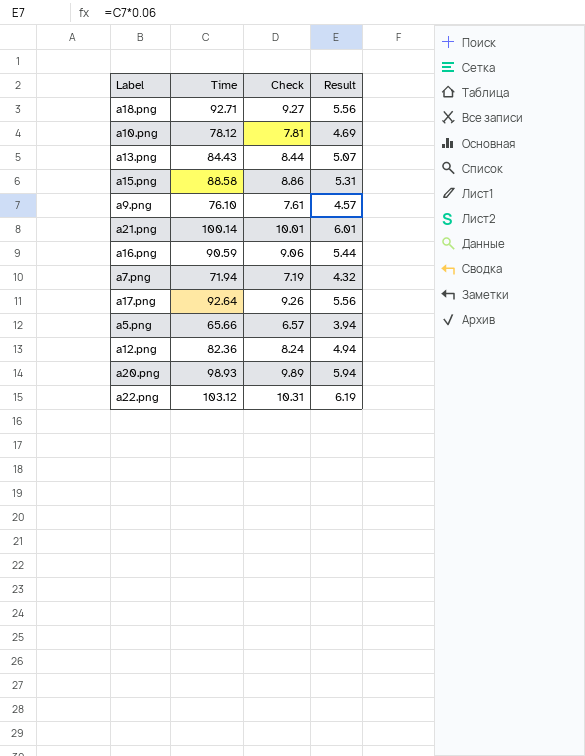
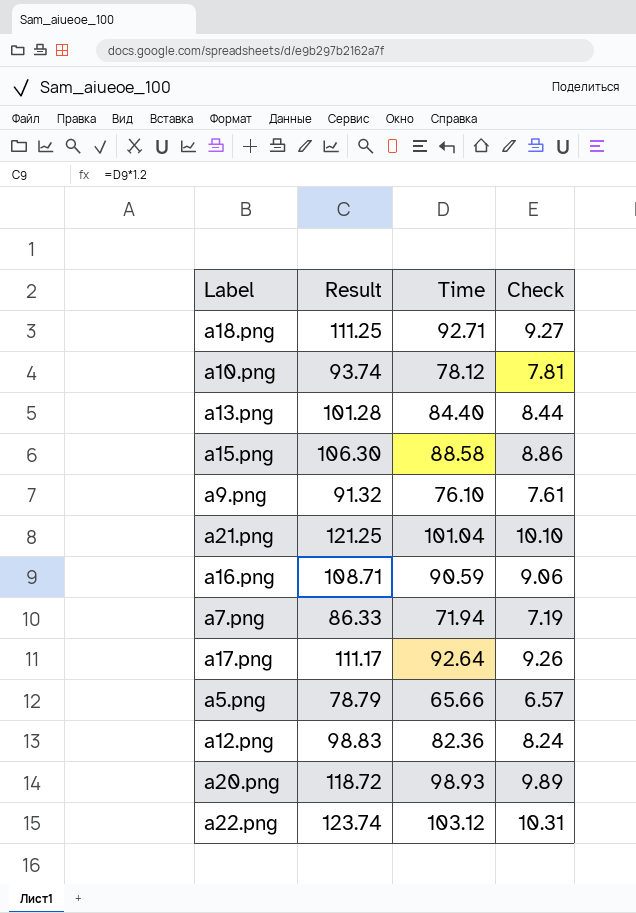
column Result | formula: [Time] * 0.06 -> [Time] * 1.2
column Result | position: 4 -> 2
a13.png | Time: 84.43 -> 84.40
a21.png | Time: 100.14 -> 101.04
a21.png | Check: 10.01 -> 10.10

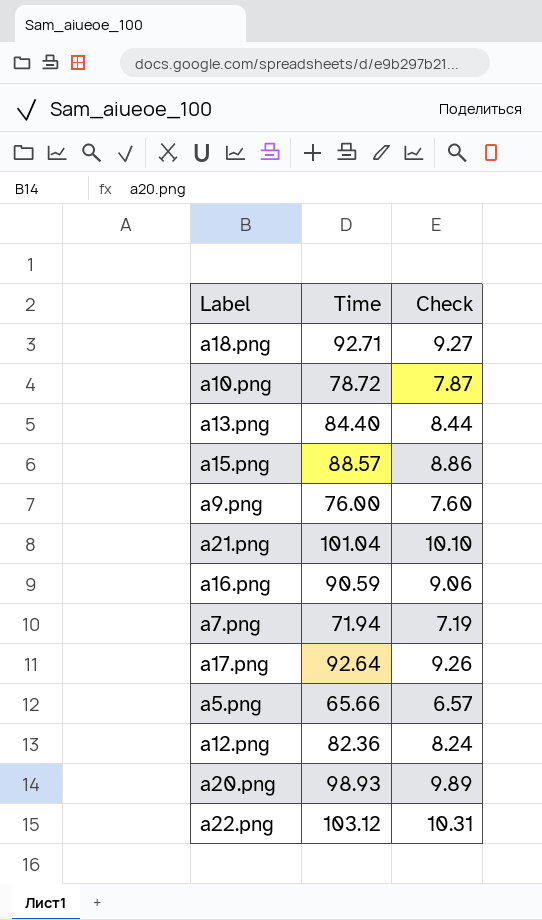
column Result | formula: [Time] * 1.2 -> none
a10.png | Time: 78.12 -> 78.72
a10.png | Check: 7.81 -> 7.87
a15.png | Time: 88.58 -> 88.57
a9.png | Time: 76.10 -> 76.00
a9.png | Check: 7.61 -> 7.60

